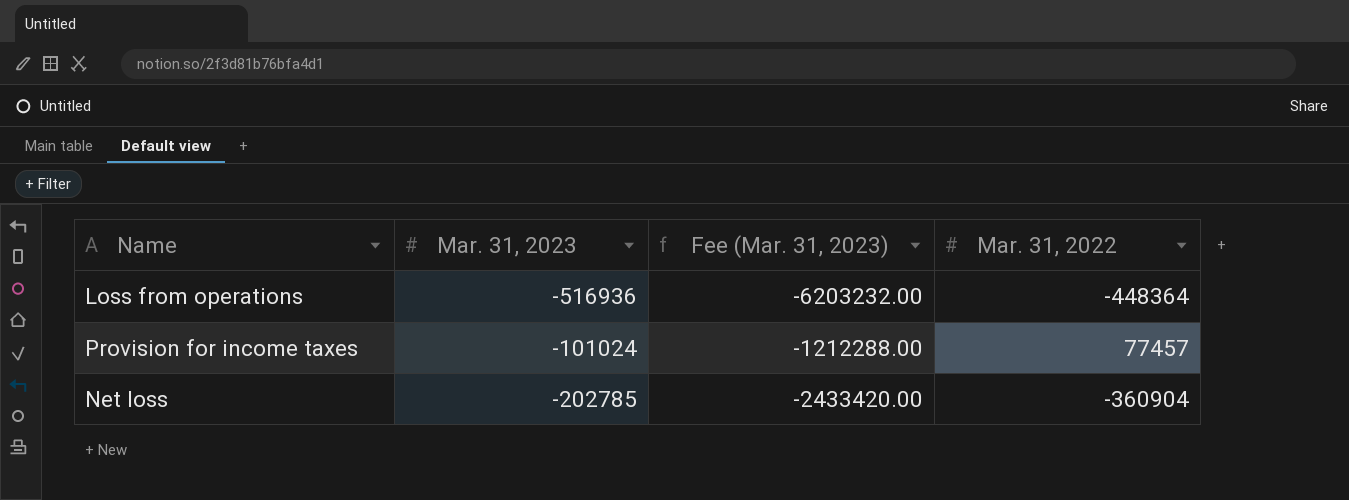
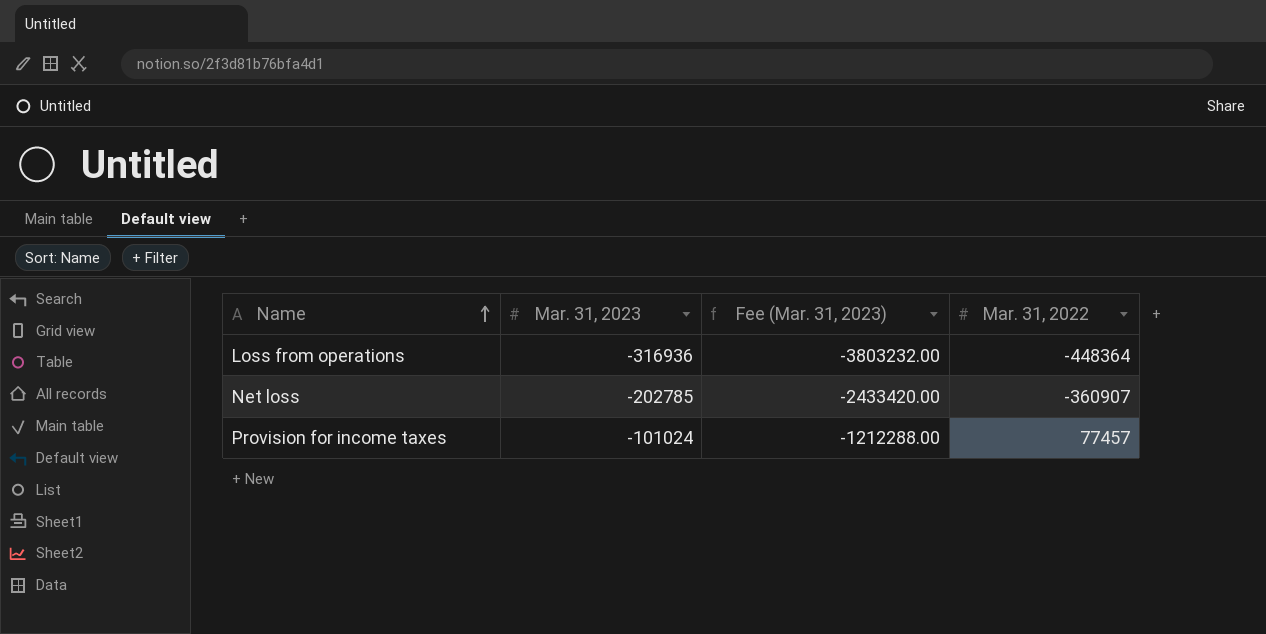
row order: none -> Name ascending
Loss from operations | Mar. 31, 2023: -516936 -> -316936
Loss from operations | Fee (Mar. 31, 2023): -6203232.00 -> -3803232.00
Net loss | Mar. 31, 2022: -360904 -> -360907

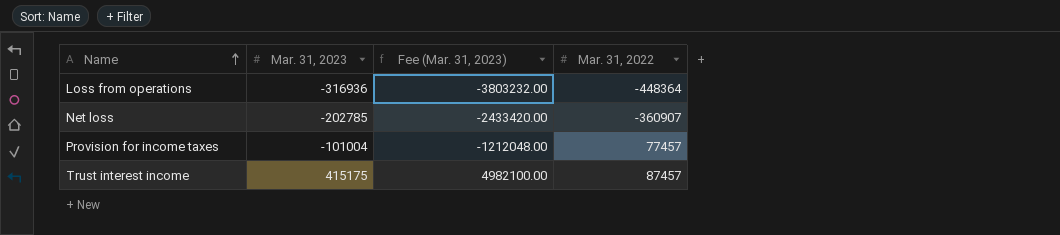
Provision for income taxes | Mar. 31, 2023: -101024 -> -101004
Provision for income taxes | Fee (Mar. 31, 2023): -1212288.00 -> -1212048.00
row Trust interest income: none -> 415175 | 4982100.00 | 87457

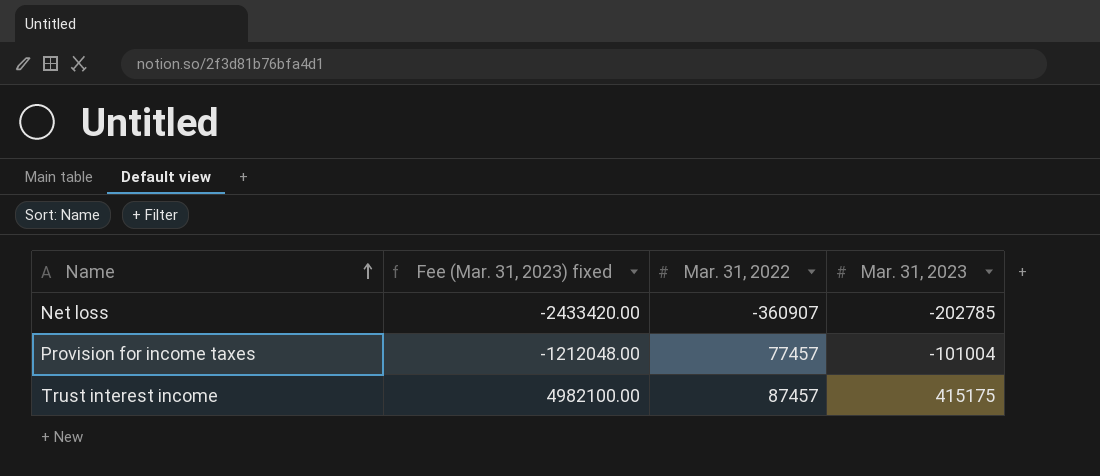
column name: Fee (Mar. 31, 2023) -> Fee (Mar. 31, 2023) fixed
column Mar. 31, 2023 | position: 2 -> 4
row Loss from operations: -316936 | -3803232.00 | -448364 -> none

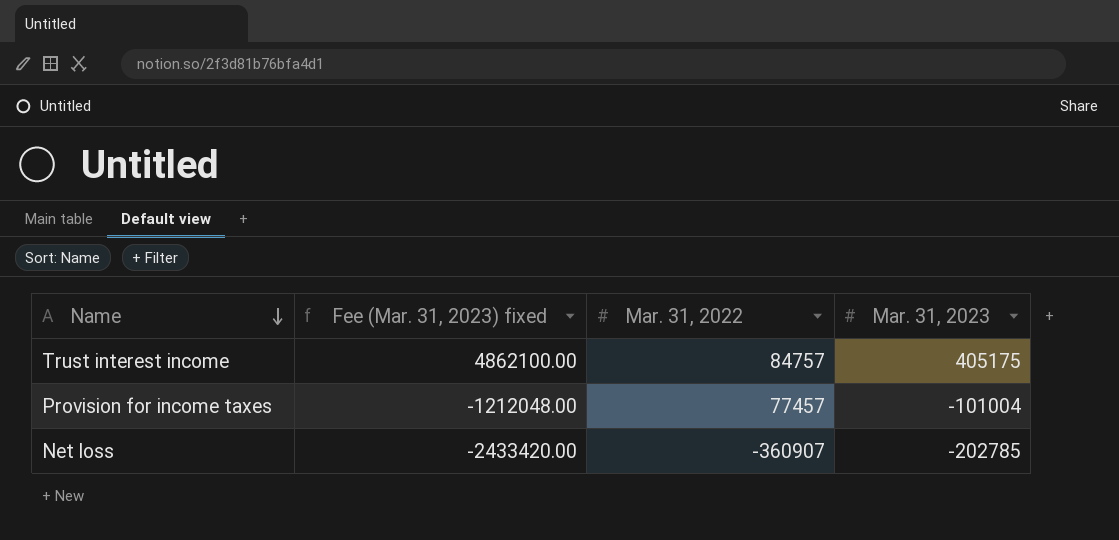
row order: Name ascending -> Name descending
Trust interest income | Fee (Mar. 31, 2023) fixed: 4982100.00 -> 4862100.00
Trust interest income | Mar. 31, 2022: 87457 -> 84757
Trust interest income | Mar. 31, 2023: 415175 -> 405175

